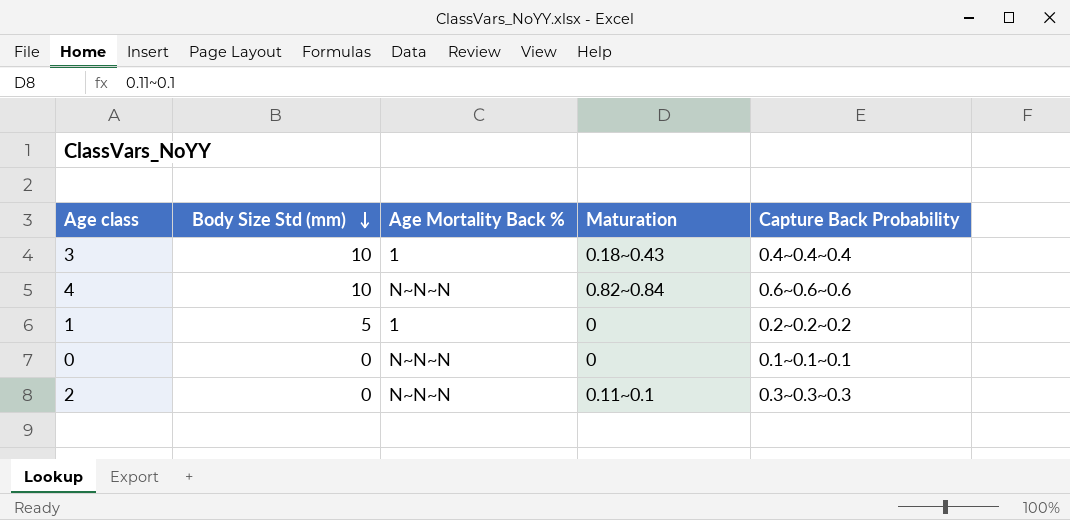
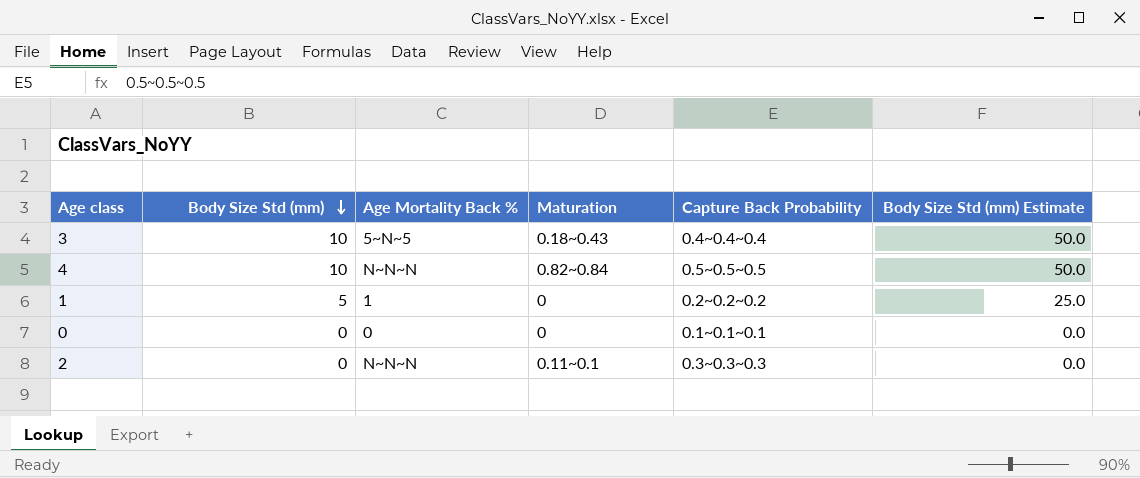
column Body Size Std (mm) Estimate | formula: none -> [Body Size Std (mm)] * 5
3 | Age Mortality Back %: 1 -> 5~N~5
4 | Capture Back Probability: 0.6~0.6~0.6 -> 0.5~0.5~0.5
0 | Age Mortality Back %: N~N~N -> 0

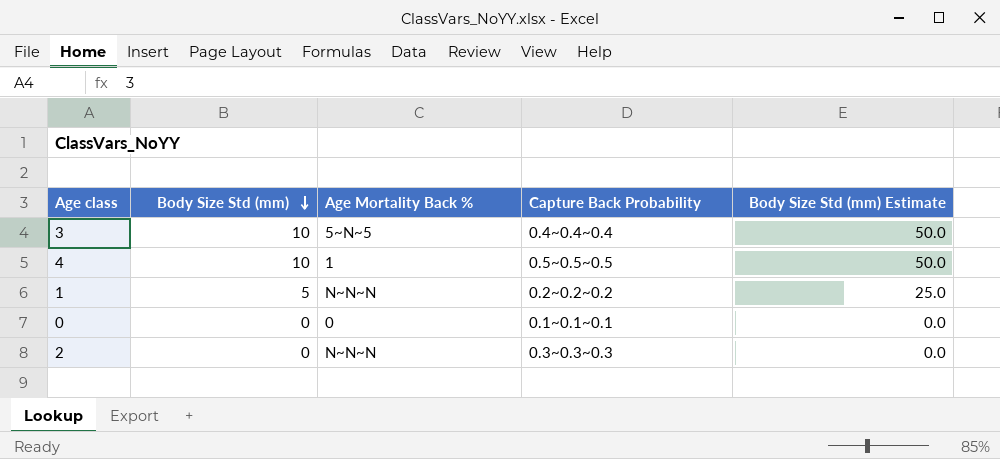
column Maturation | position: 4 -> none
4 | Age Mortality Back %: N~N~N -> 1
1 | Age Mortality Back %: 1 -> N~N~N

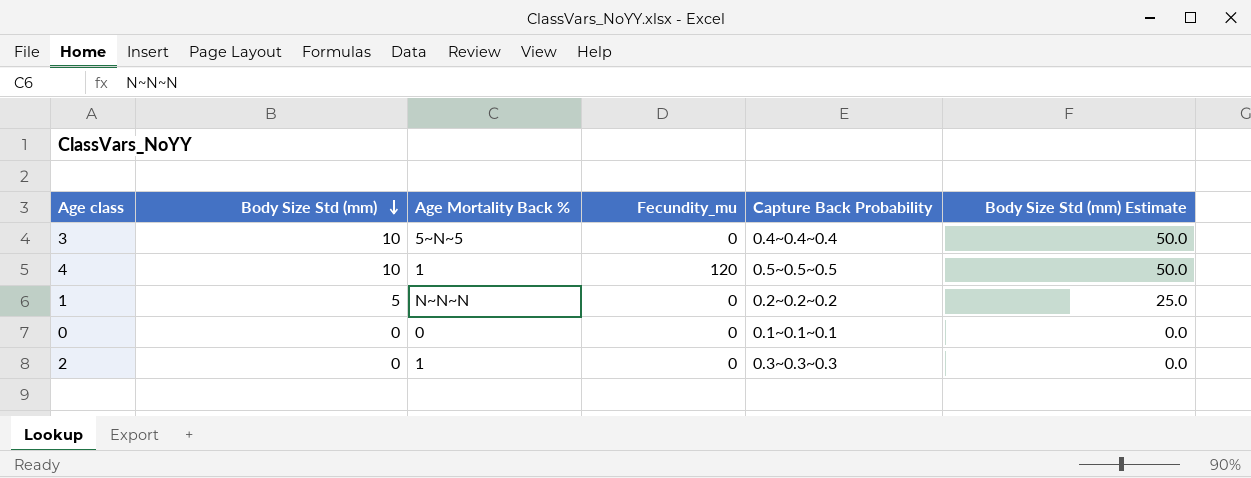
column Fecundity_mu | position: none -> 4
2 | Age Mortality Back %: N~N~N -> 1

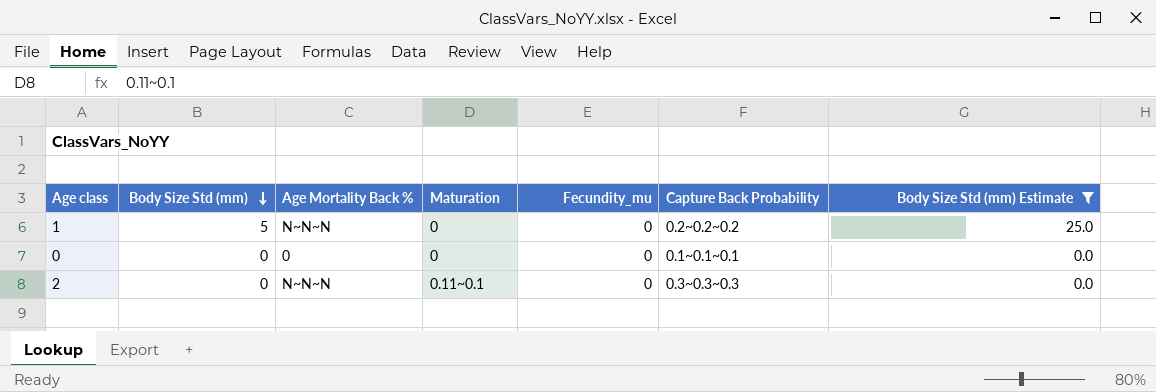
filter: none -> Body Size Std (mm) Estimate != 50.0
column Maturation | position: none -> 4
2 | Age Mortality Back %: 1 -> N~N~N

